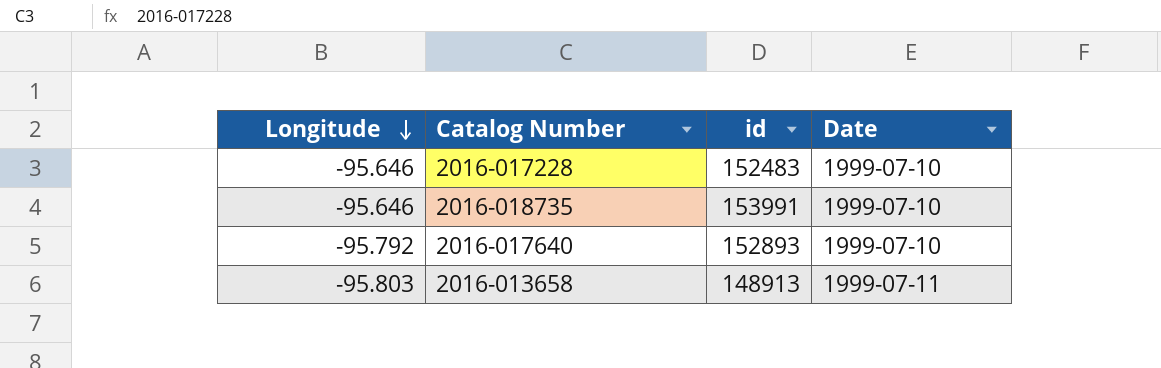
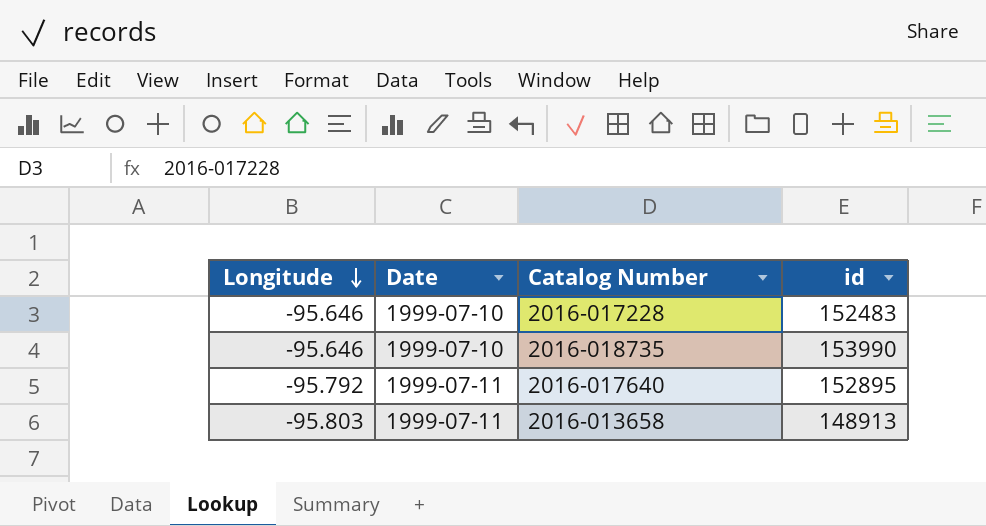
column Date | position: 4 -> 2
2016-018735 | id: 153991 -> 153990
2016-017640 | Date: 1999-07-10 -> 1999-07-11
2016-017640 | id: 152893 -> 152895

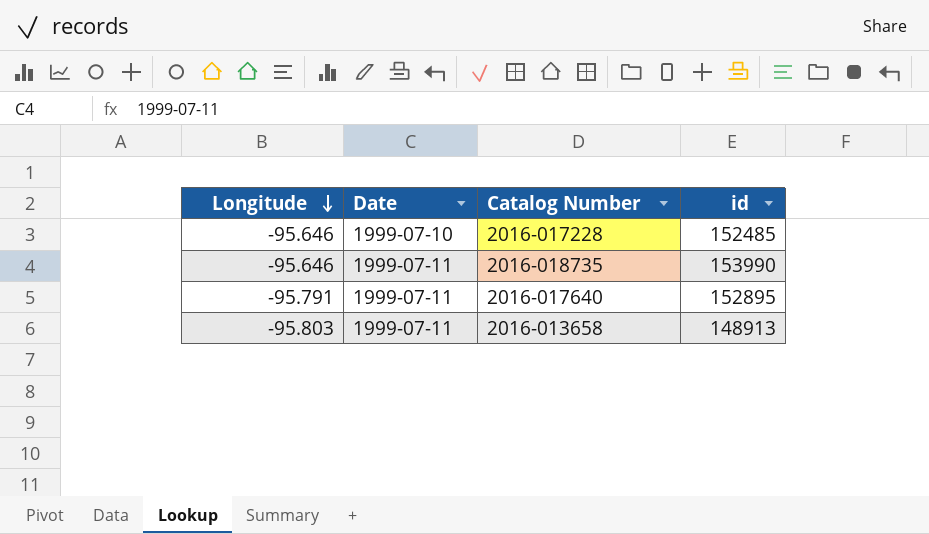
2016-017228 | id: 152483 -> 152485
2016-018735 | Date: 1999-07-10 -> 1999-07-11
2016-017640 | Longitude: -95.792 -> -95.791

